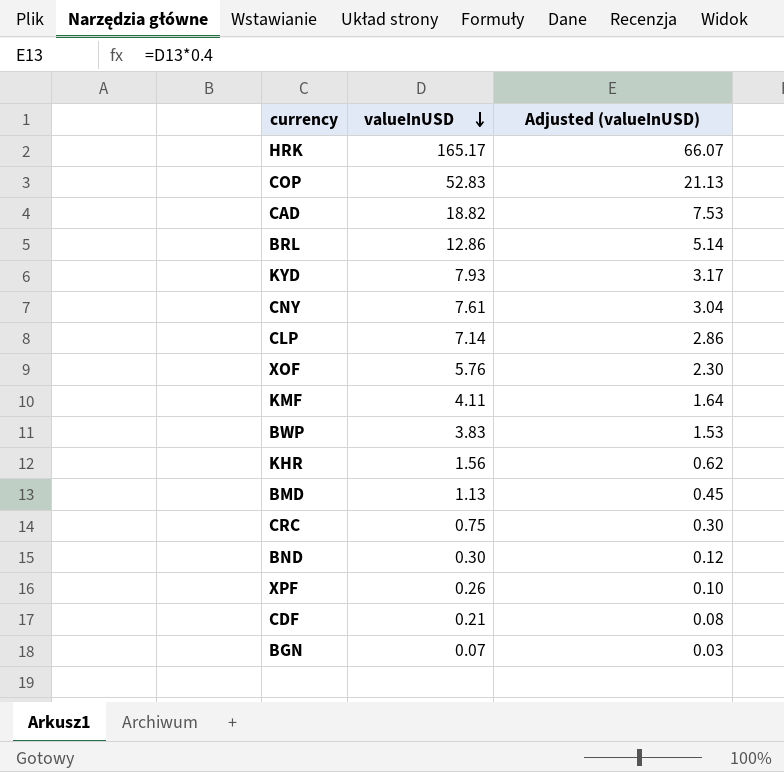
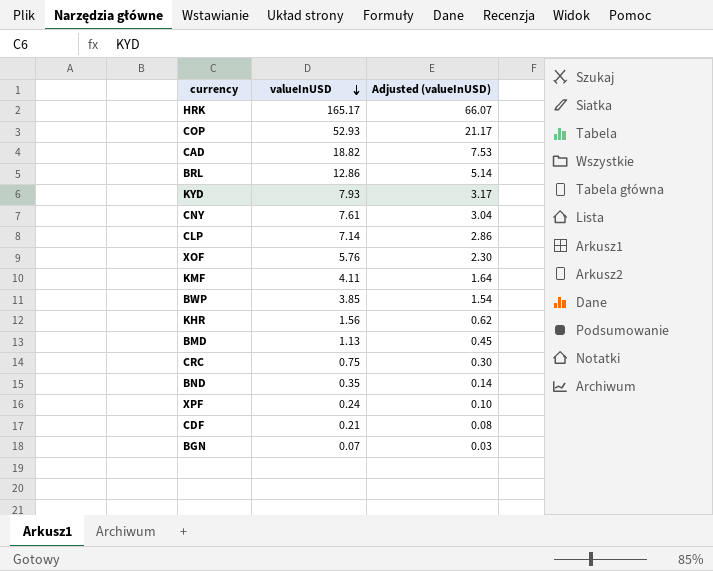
COP | valueInUSD: 52.83 -> 52.93
COP | Adjusted (valueInUSD): 21.13 -> 21.17
BWP | valueInUSD: 3.83 -> 3.85
BWP | Adjusted (valueInUSD): 1.53 -> 1.54
BND | valueInUSD: 0.30 -> 0.35
BND | Adjusted (valueInUSD): 0.12 -> 0.14
XPF | valueInUSD: 0.26 -> 0.24

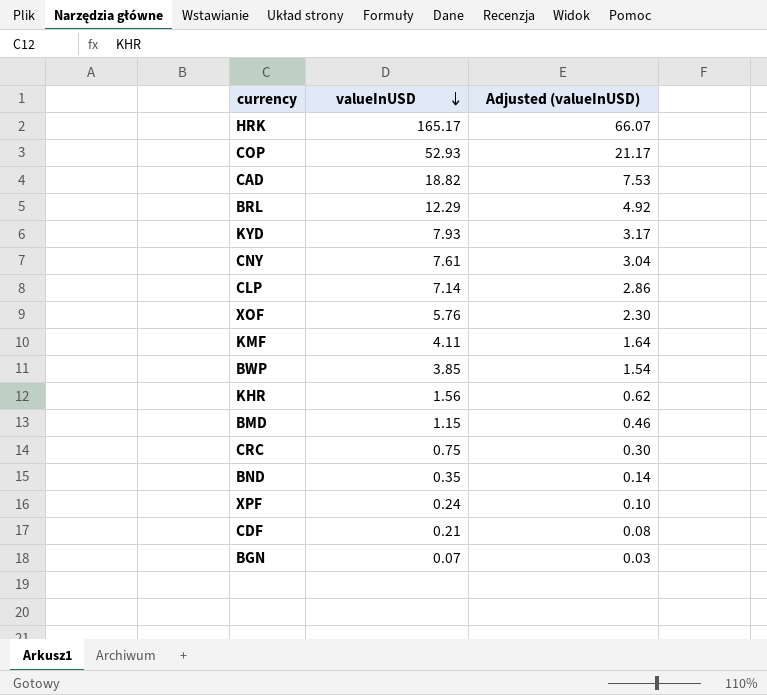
BRL | valueInUSD: 12.86 -> 12.29
BRL | Adjusted (valueInUSD): 5.14 -> 4.92
BMD | valueInUSD: 1.13 -> 1.15
BMD | Adjusted (valueInUSD): 0.45 -> 0.46

